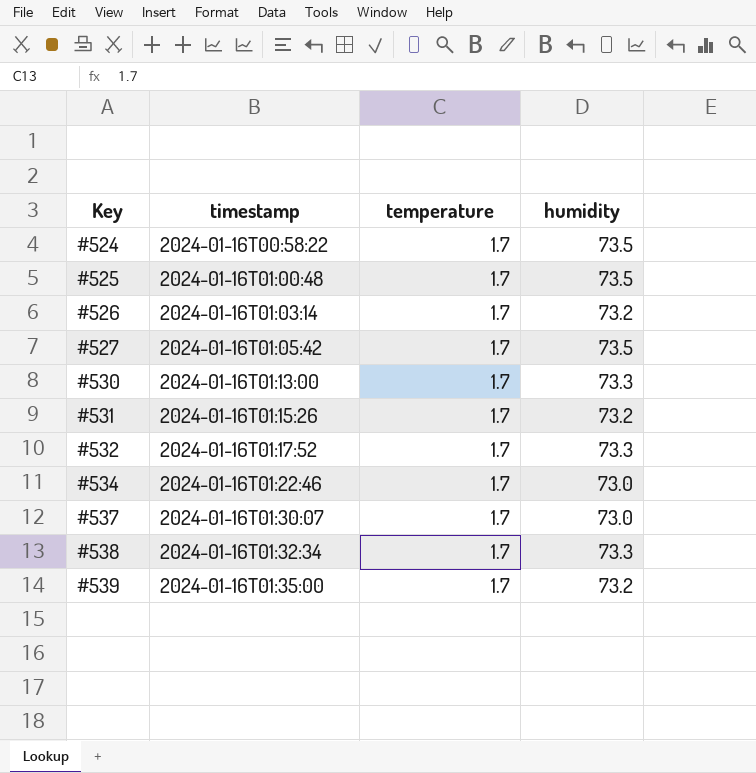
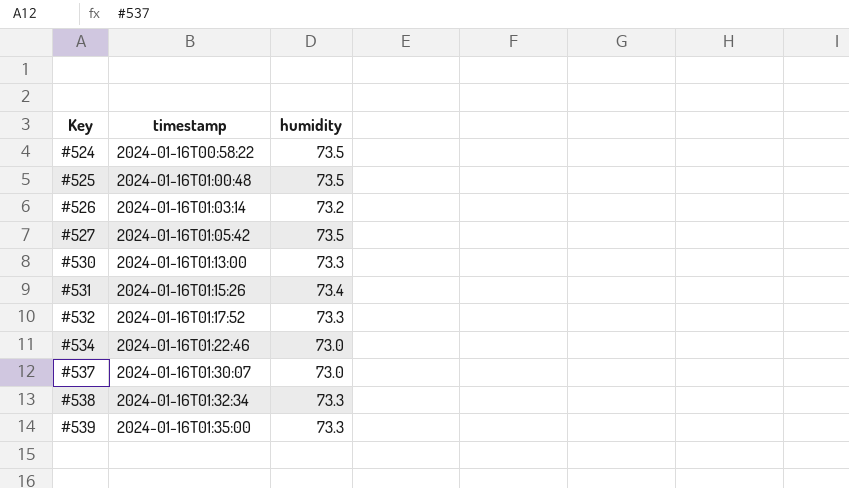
column temperature | position: 3 -> none
#531 | humidity: 73.2 -> 73.4
#539 | humidity: 73.2 -> 73.3

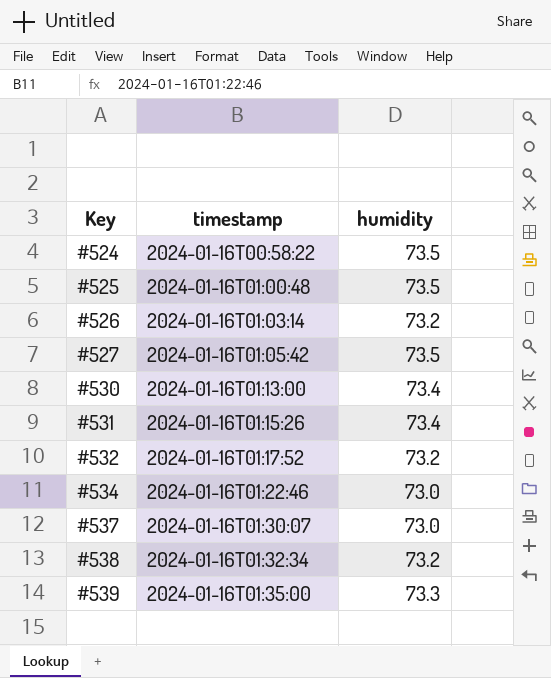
#530 | humidity: 73.3 -> 73.4
#532 | humidity: 73.3 -> 73.2
#538 | humidity: 73.3 -> 73.2

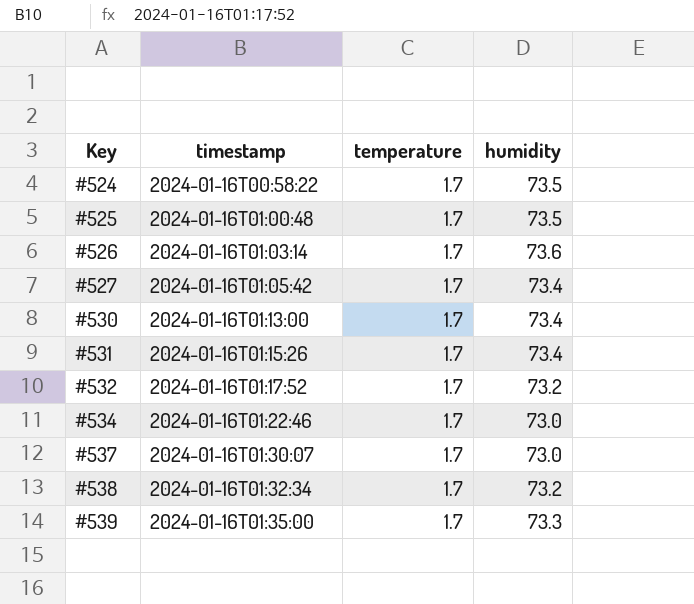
column temperature | position: none -> 3
#526 | humidity: 73.2 -> 73.6
#527 | humidity: 73.5 -> 73.4

